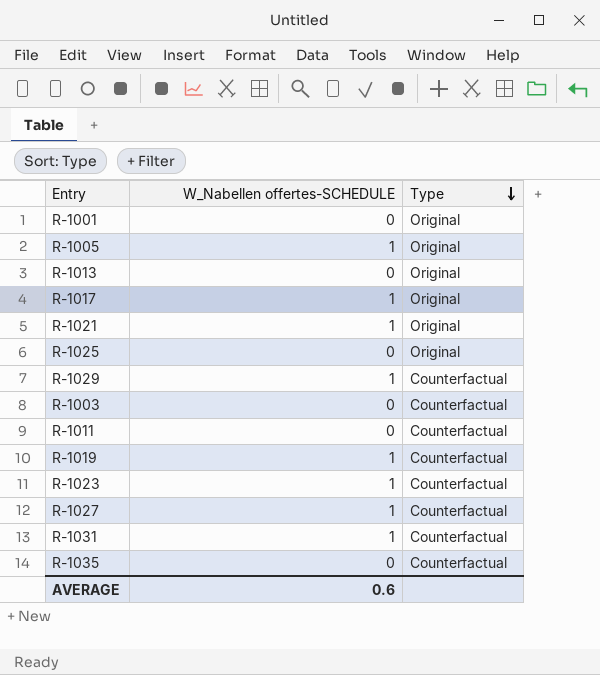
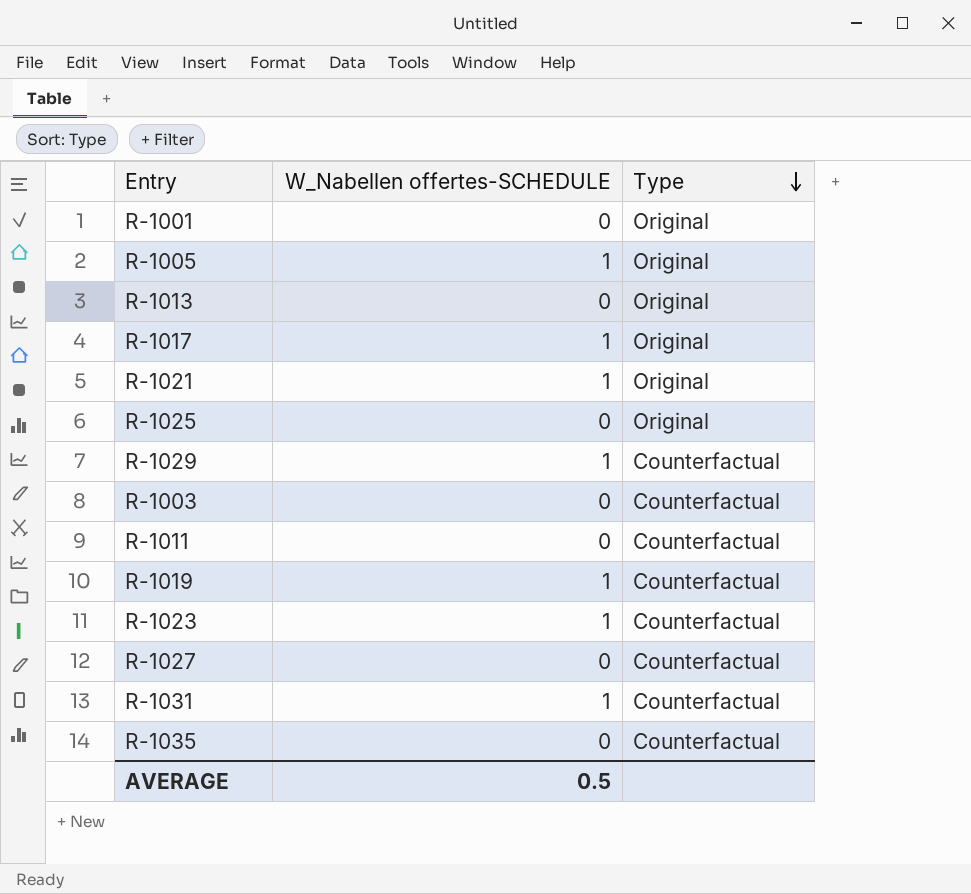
R-1027 | W_Nabellen offertes-SCHEDULE: 1 -> 0
AVERAGE | W_Nabellen offertes-SCHEDULE: 0.6 -> 0.5

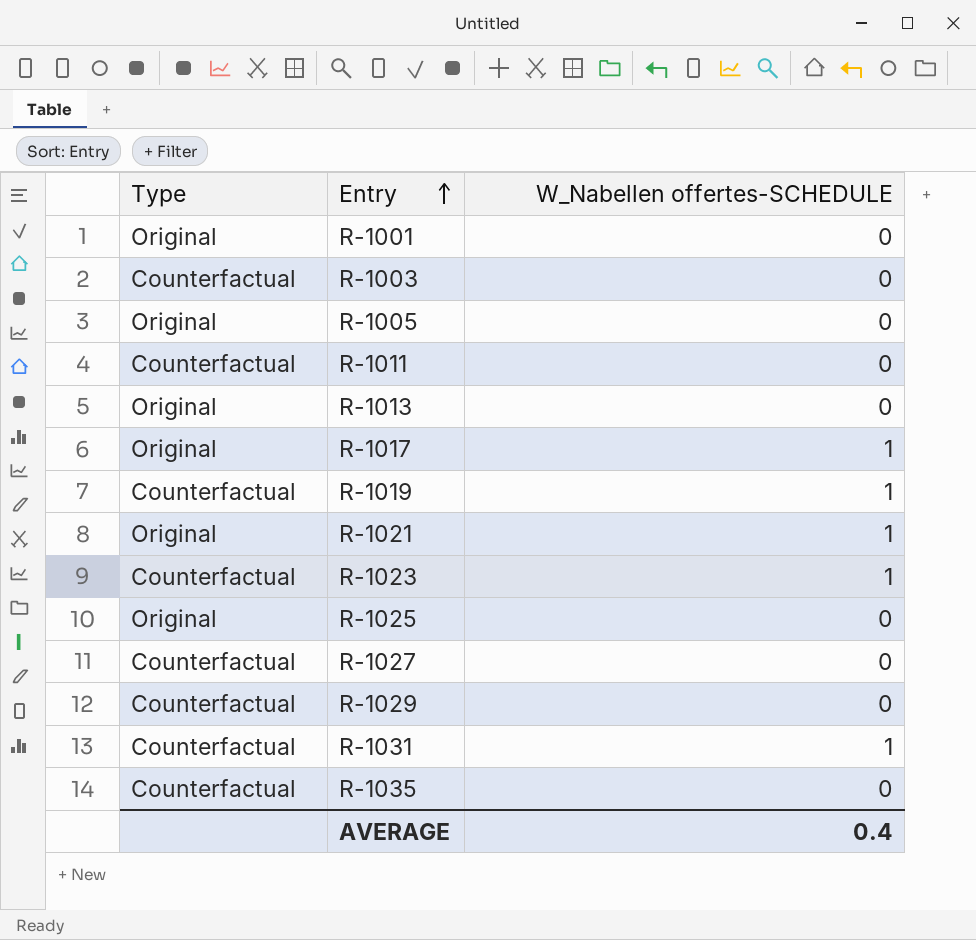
row order: Type descending -> Entry ascending
column Type | position: 3 -> 1
R-1005 | W_Nabellen offertes-SCHEDULE: 1 -> 0
R-1029 | W_Nabellen offertes-SCHEDULE: 1 -> 0
AVERAGE | W_Nabellen offertes-SCHEDULE: 0.5 -> 0.4

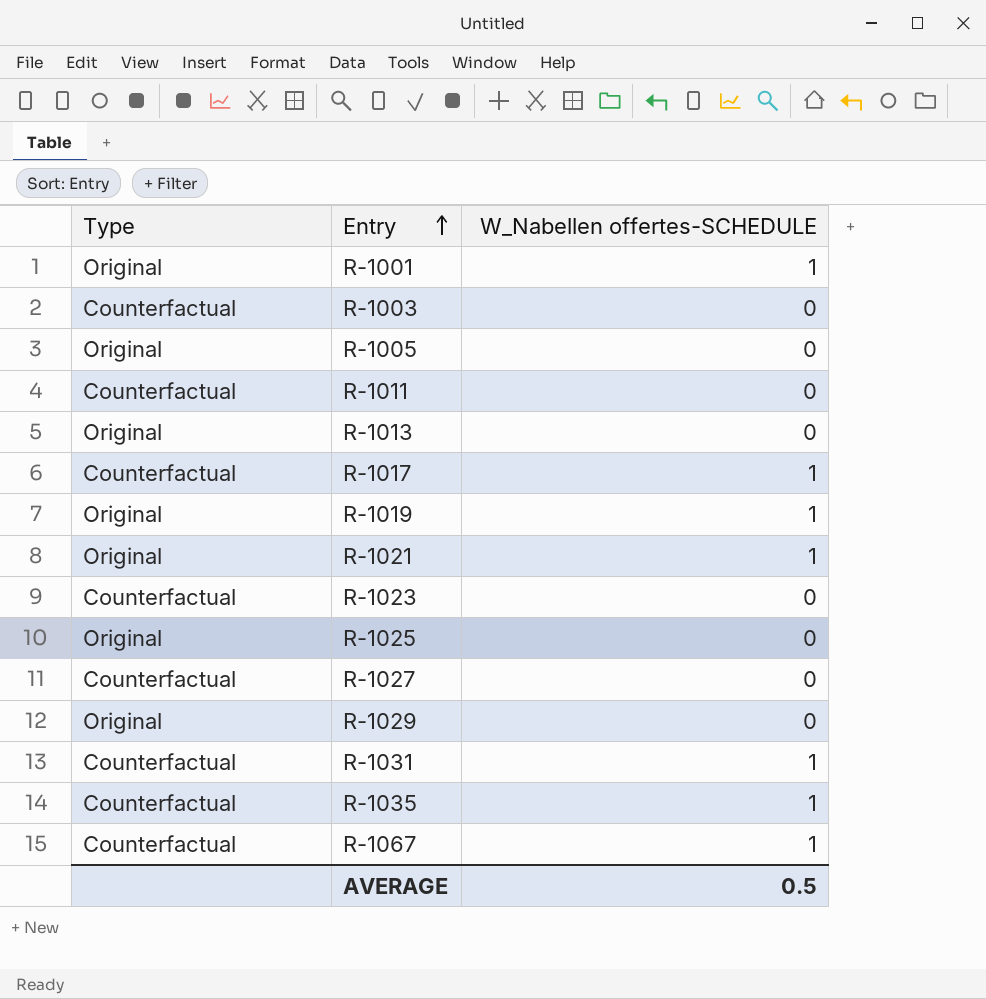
R-1001 | W_Nabellen offertes-SCHEDULE: 0 -> 1
R-1017 | Type: Original -> Counterfactual
R-1019 | Type: Counterfactual -> Original
R-1023 | W_Nabellen offertes-SCHEDULE: 1 -> 0
R-1029 | Type: Counterfactual -> Original
R-1035 | W_Nabellen offertes-SCHEDULE: 0 -> 1
row R-1067: none -> Counterfactual | 1
AVERAGE | W_Nabellen offertes-SCHEDULE: 0.4 -> 0.5

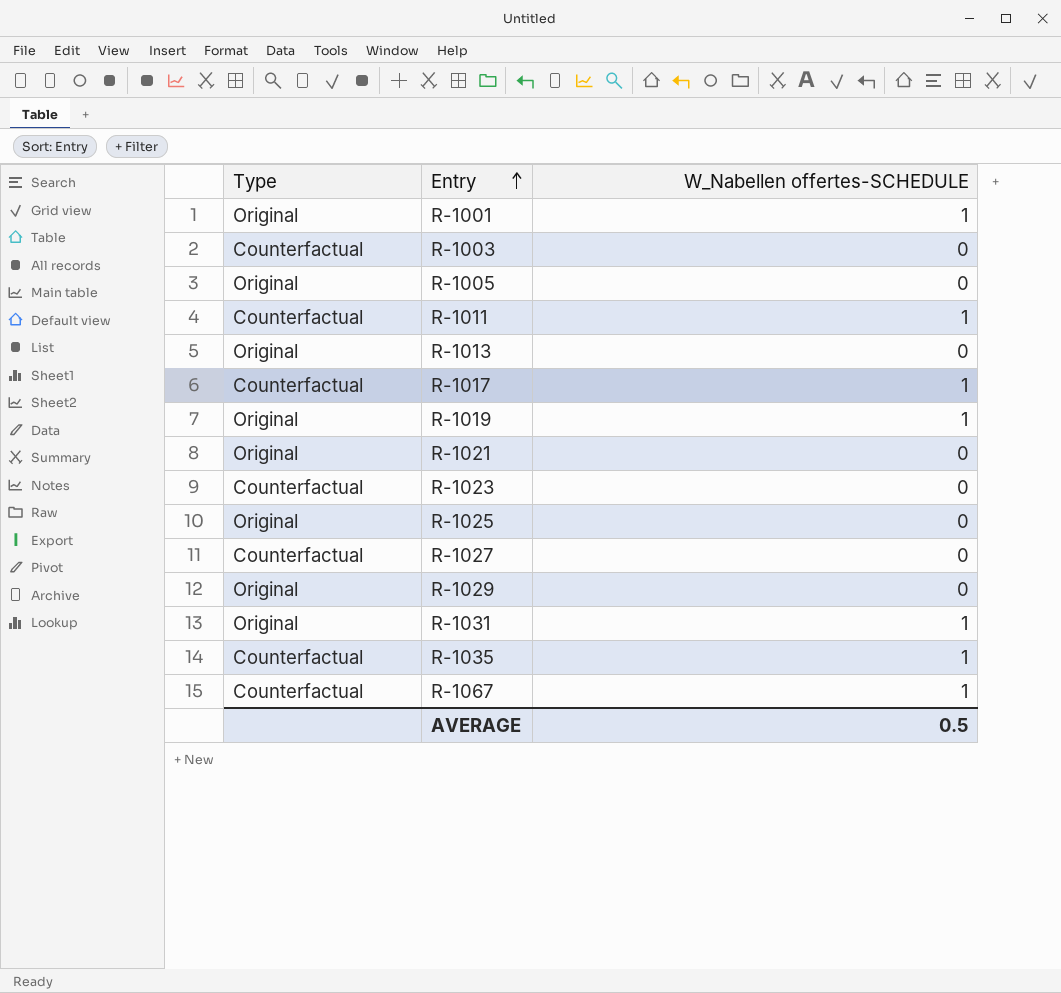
R-1011 | W_Nabellen offertes-SCHEDULE: 0 -> 1
R-1021 | W_Nabellen offertes-SCHEDULE: 1 -> 0
R-1031 | Type: Counterfactual -> Original

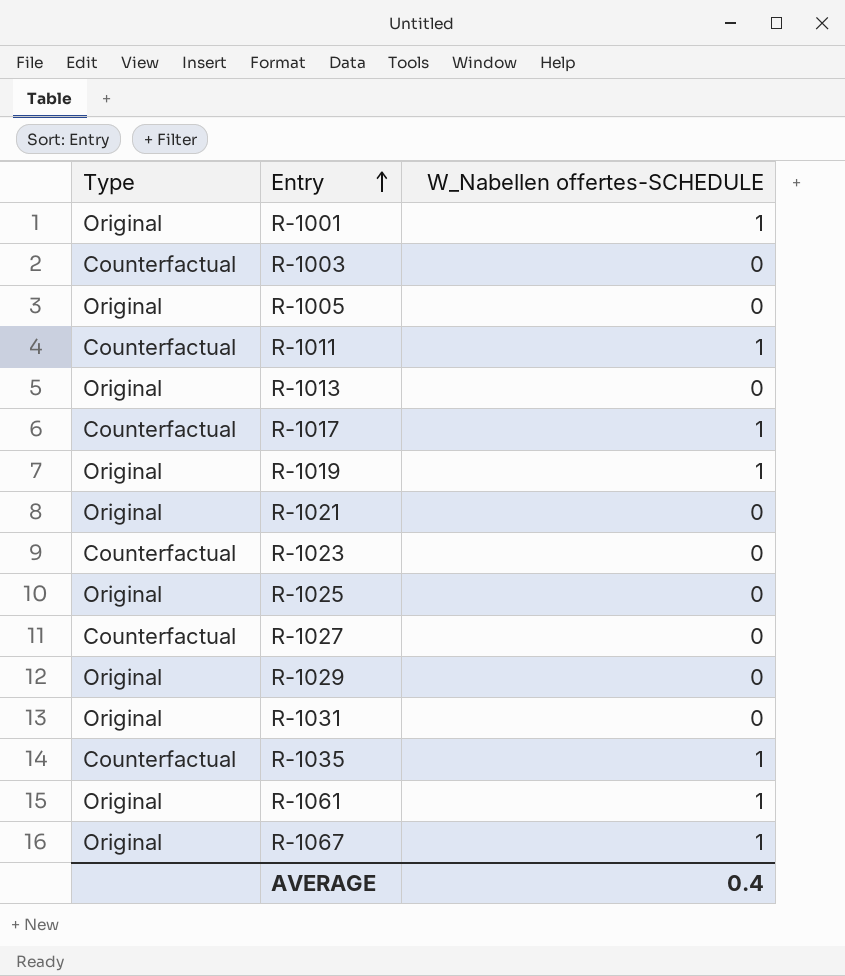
R-1031 | W_Nabellen offertes-SCHEDULE: 1 -> 0
row R-1061: none -> Original | 1
R-1067 | Type: Counterfactual -> Original
AVERAGE | W_Nabellen offertes-SCHEDULE: 0.5 -> 0.4

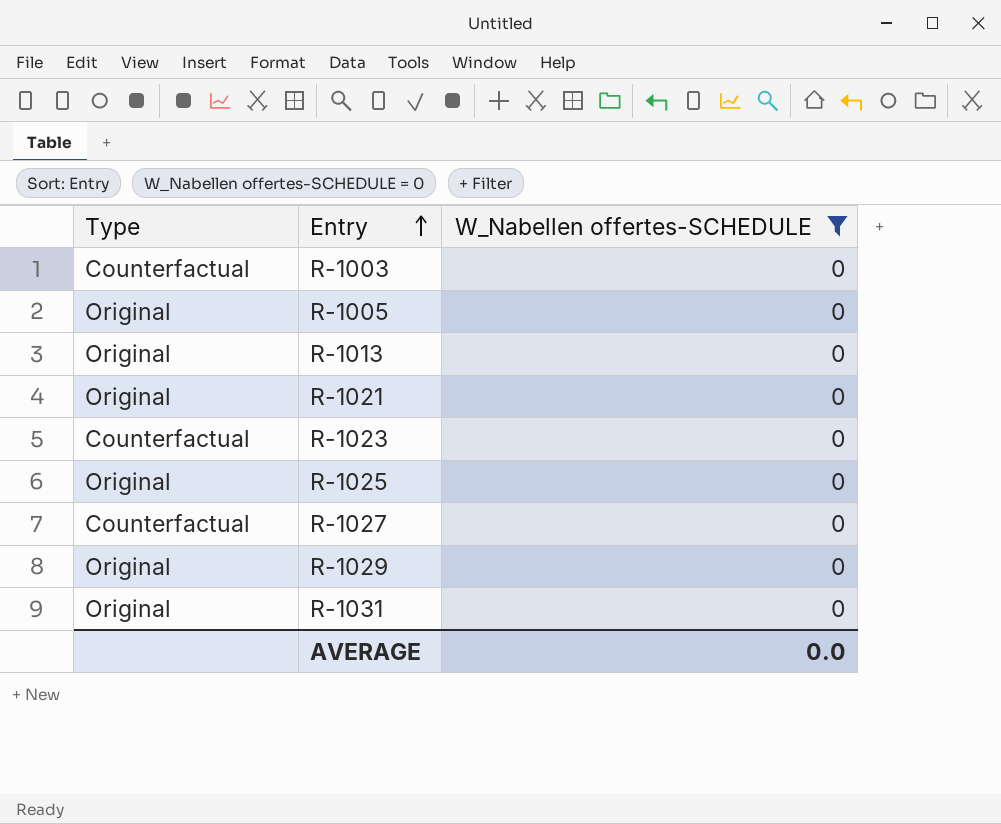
filter: none -> W_Nabellen offertes-SCHEDULE = 0
AVERAGE | W_Nabellen offertes-SCHEDULE: 0.4 -> 0.0

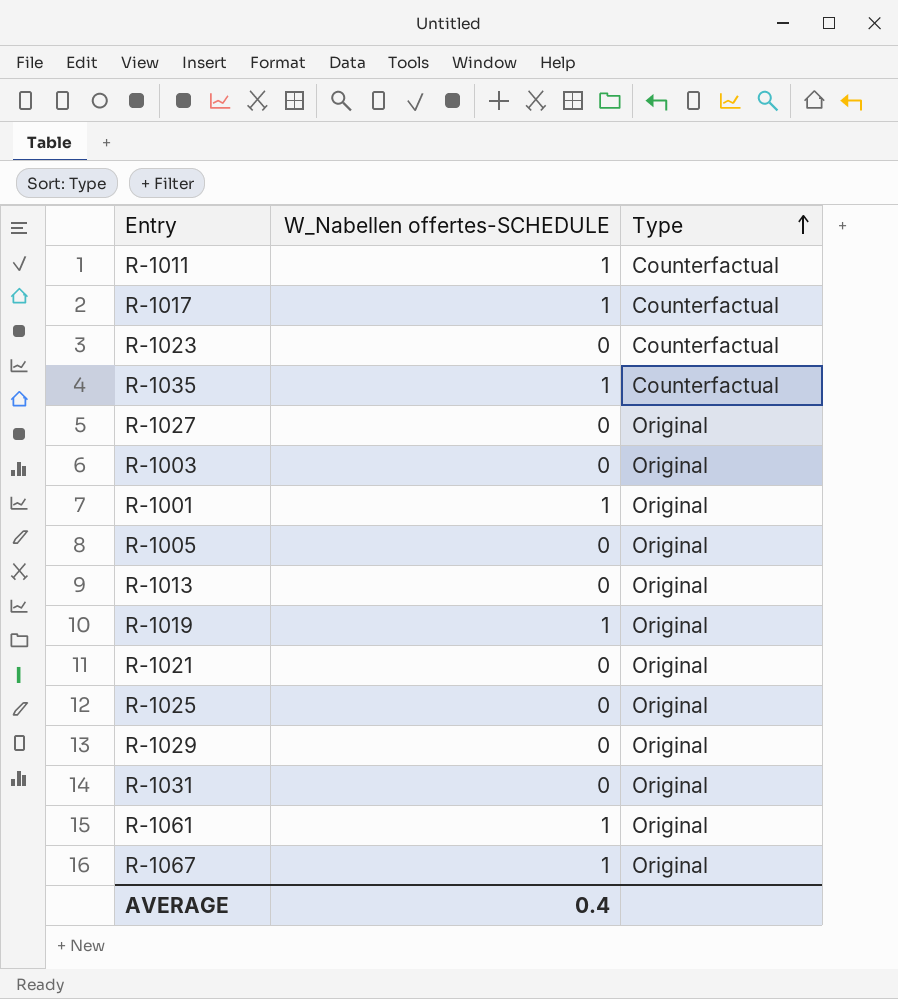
filter: W_Nabellen offertes-SCHEDULE = 0 -> none
row order: Entry ascending -> Type ascending
column Type | position: 1 -> 3
R-1027 | Type: Counterfactual -> Original
R-1003 | Type: Counterfactual -> Original
AVERAGE | W_Nabellen offertes-SCHEDULE: 0.0 -> 0.4

